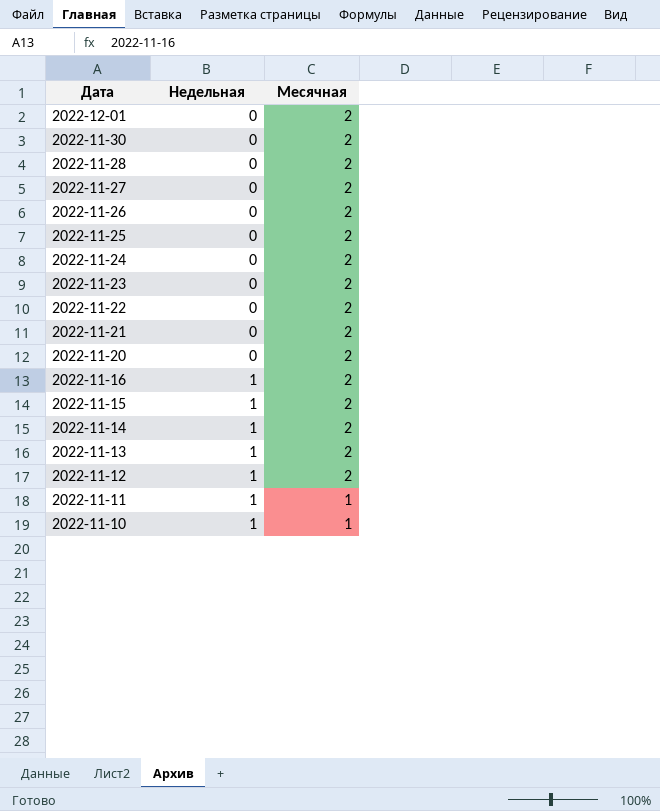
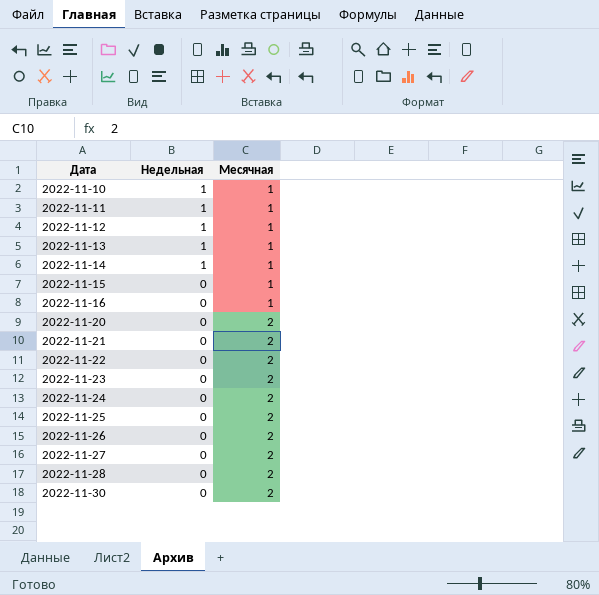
row order: Дата descending -> Дата ascending
row 2022-12-01: 0 | 2 -> none
2022-11-12 | Месячная: 2 -> 1
2022-11-13 | Месячная: 2 -> 1
2022-11-14 | Месячная: 2 -> 1
2022-11-15 | Недельная: 1 -> 0
2022-11-15 | Месячная: 2 -> 1
2022-11-16 | Недельная: 1 -> 0
2022-11-16 | Месячная: 2 -> 1

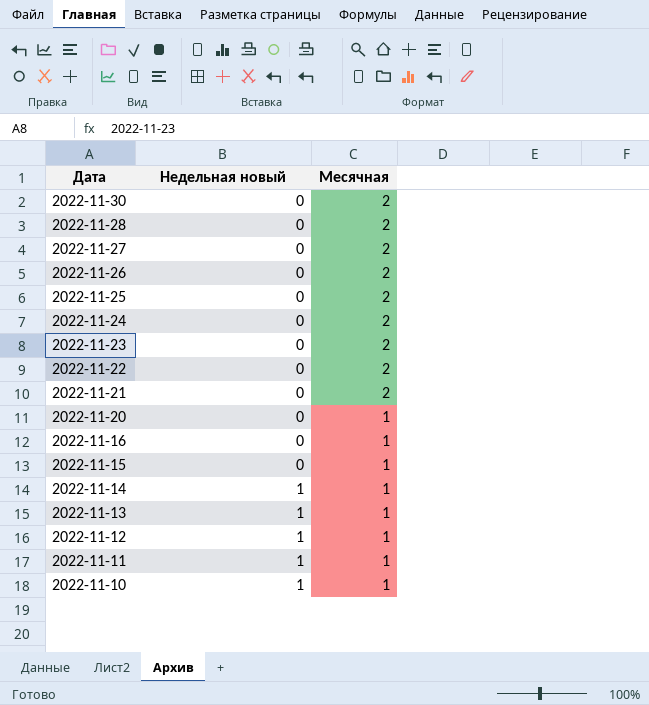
row order: Дата ascending -> Дата descending
column name: Недельная -> Недельная новый
2022-11-20 | Месячная: 2 -> 1

